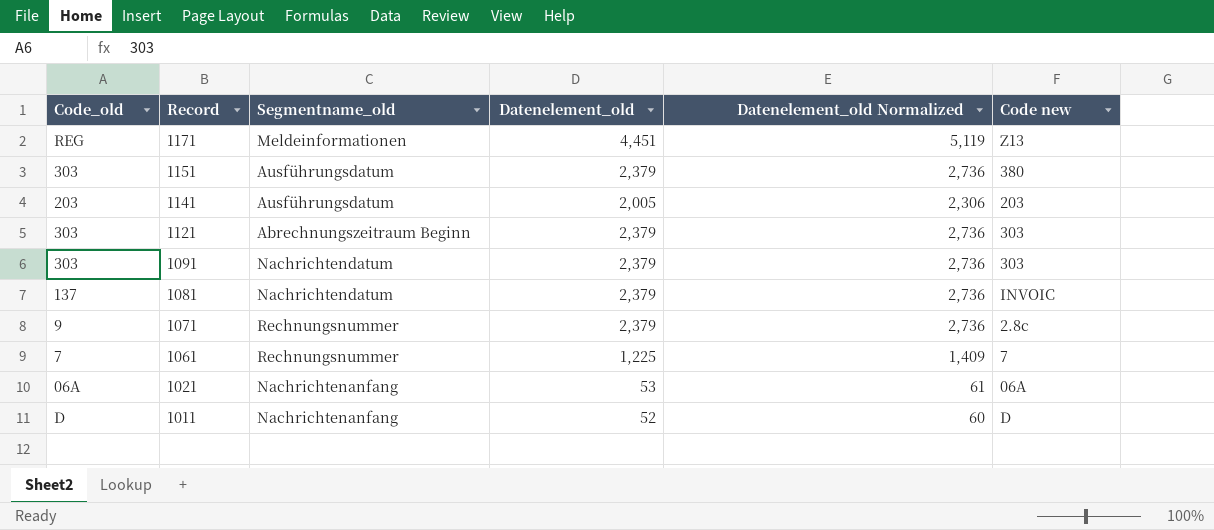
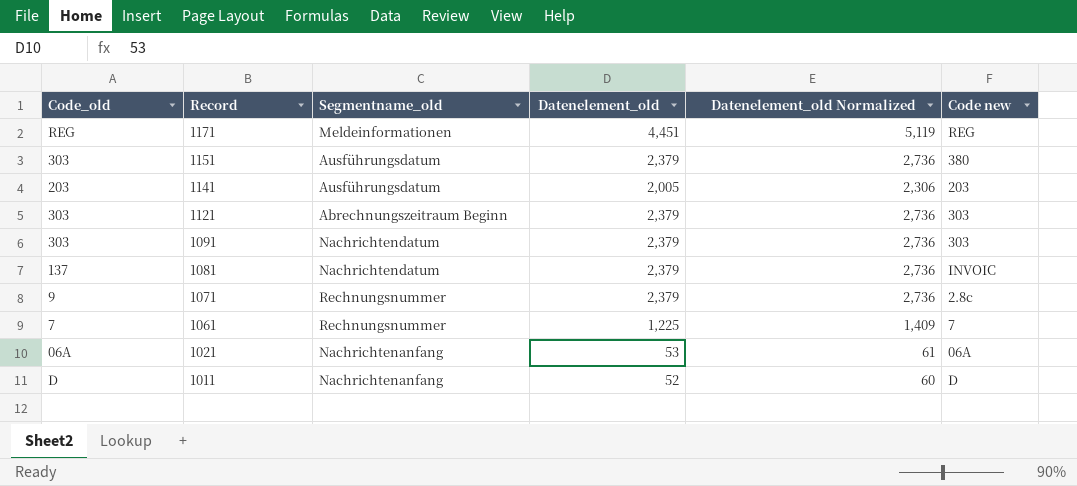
1171 | Code new: Z13 -> REG

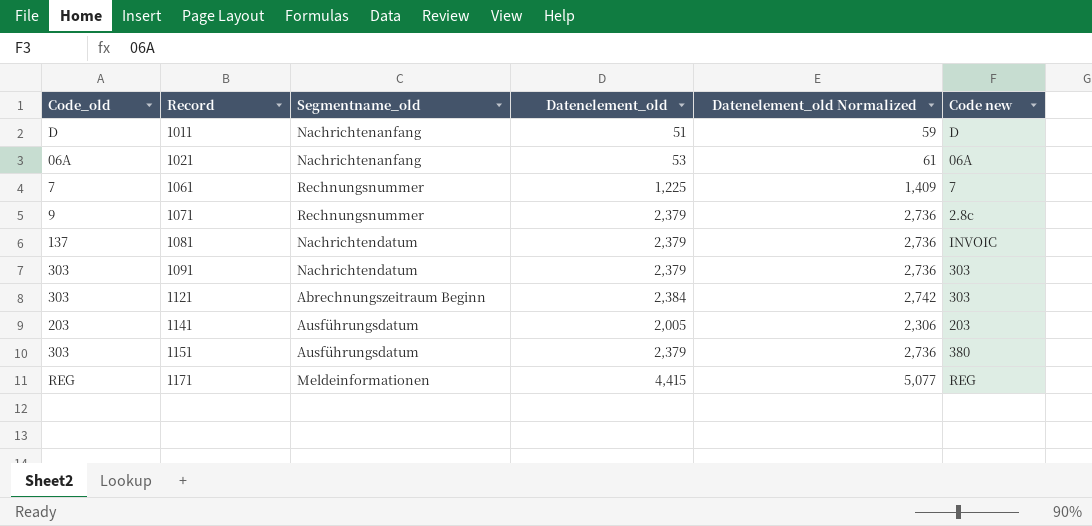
row order: Record descending -> Record ascending
1011 | Datenelement_old: 52 -> 51
1011 | Datenelement_old Normalized: 60 -> 59
1121 | Datenelement_old: 2,379 -> 2,384
1121 | Datenelement_old Normalized: 2,736 -> 2,742
1171 | Datenelement_old: 4,451 -> 4,415
1171 | Datenelement_old Normalized: 5,119 -> 5,077

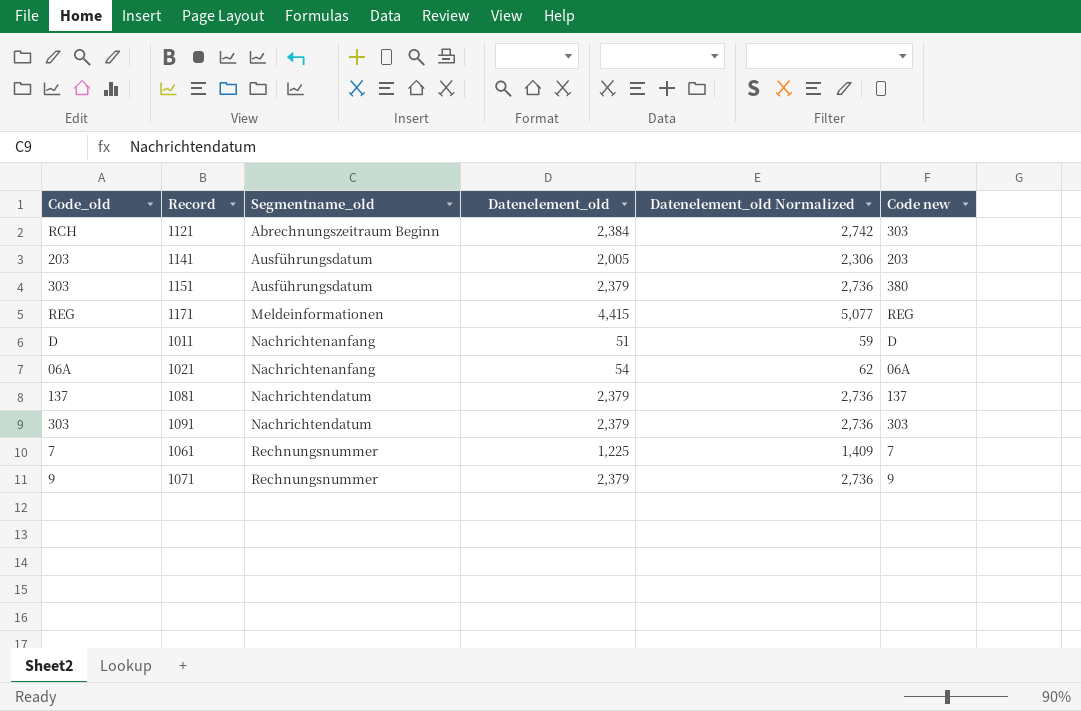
row order: Record ascending -> Segmentname_old ascending
1121 | Code_old: 303 -> RCH
1021 | Datenelement_old: 53 -> 54
1021 | Datenelement_old Normalized: 61 -> 62
1081 | Code new: INVOIC -> 137
1071 | Code new: 2.8c -> 9

